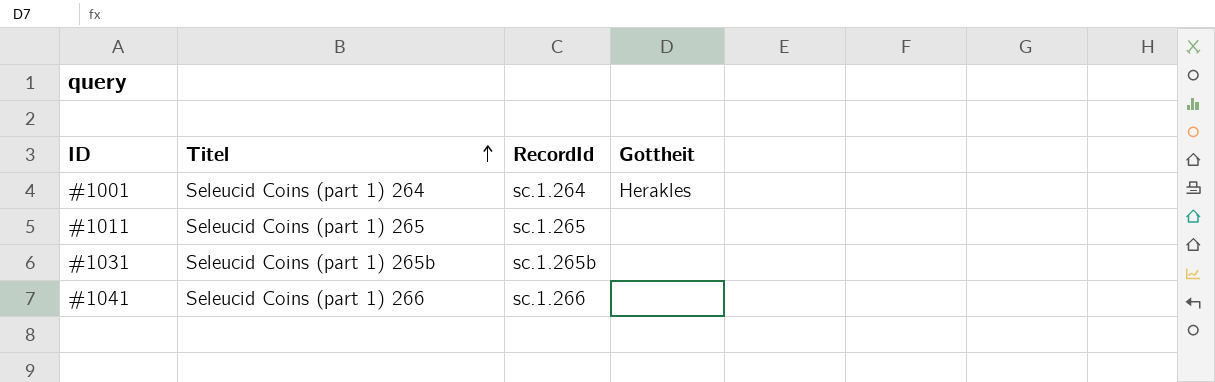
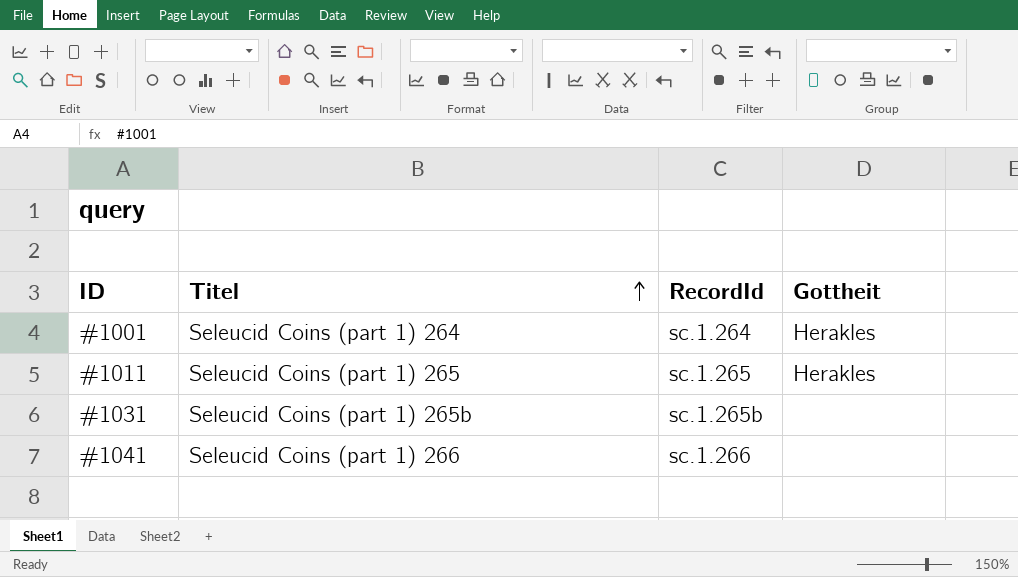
#1011 | Gottheit: none -> Herakles

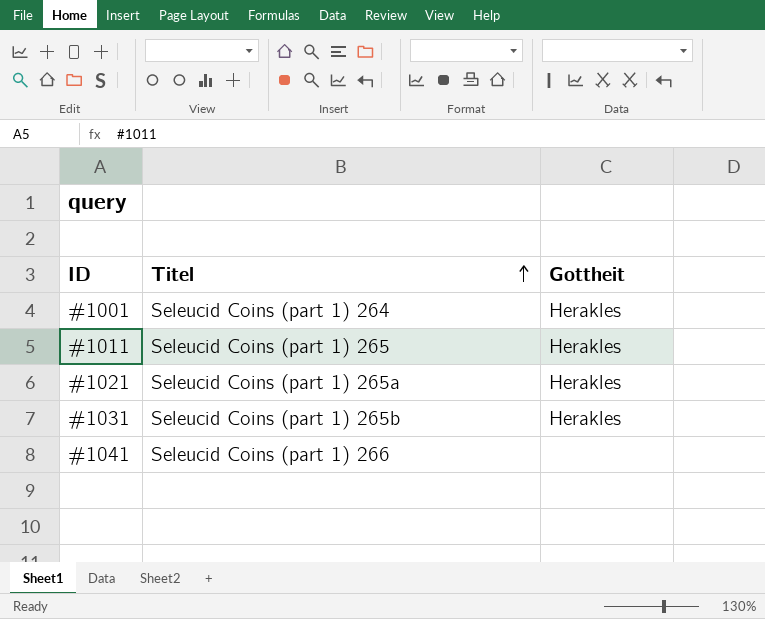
column RecordId | position: 3 -> none
row #1021: none -> Seleucid Coins (part 1) 265a | Herakles
#1031 | Gottheit: none -> Herakles

